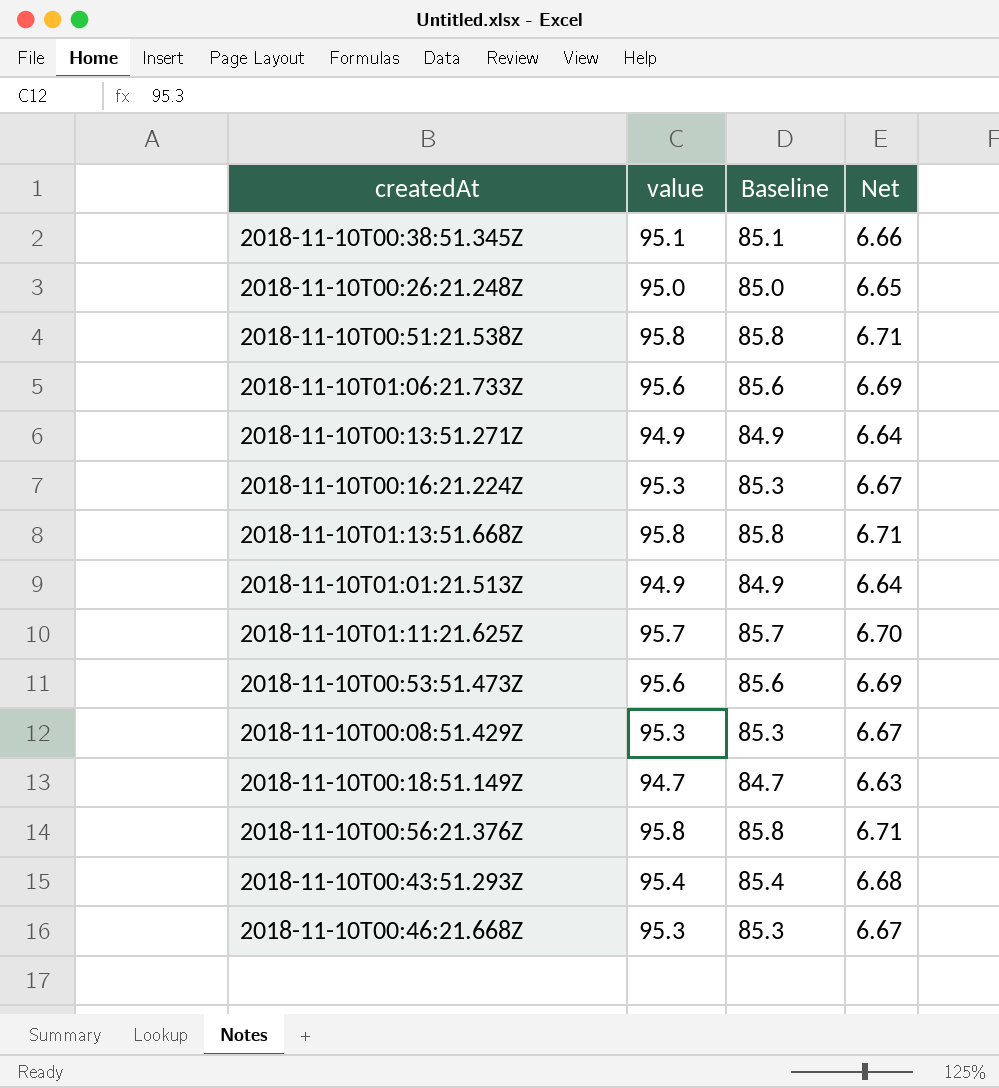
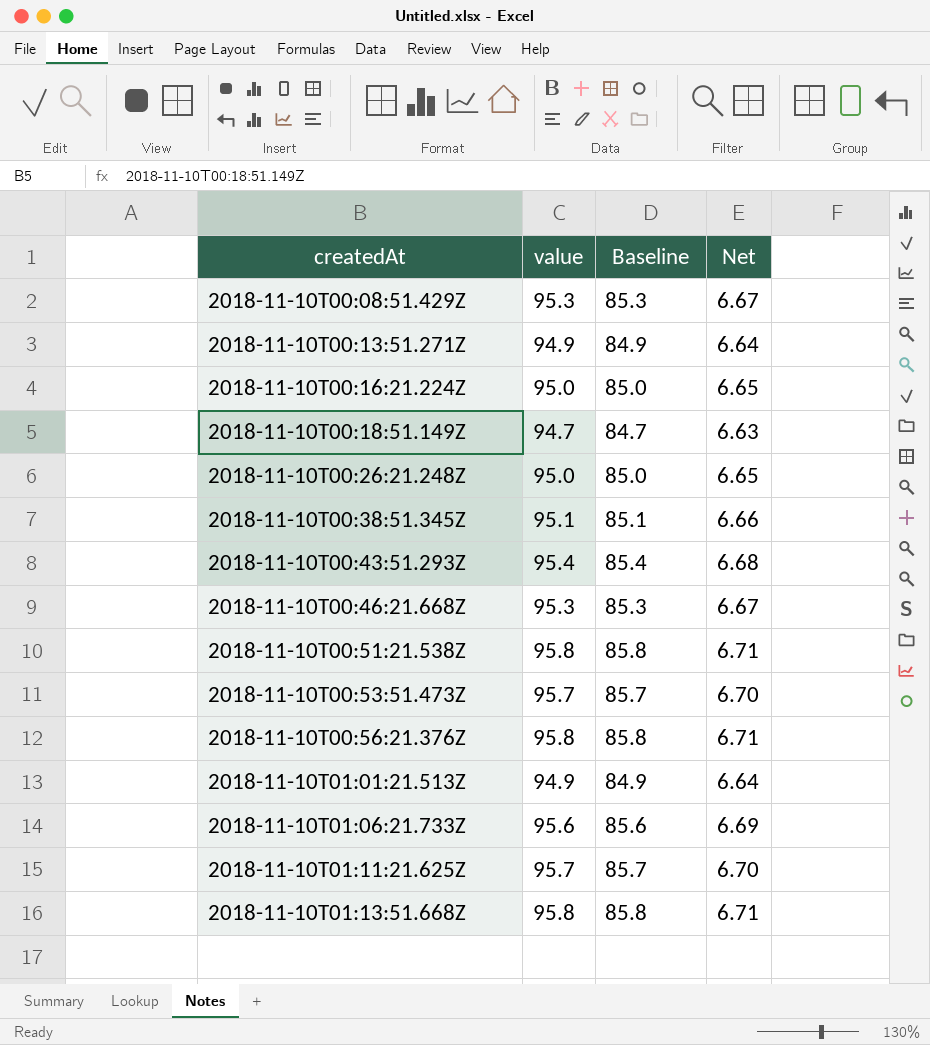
row order: none -> createdAt ascending
2018-11-10T00:16:21.224Z | value: 95.3 -> 95.0
2018-11-10T00:16:21.224Z | Baseline: 85.3 -> 85.0
2018-11-10T00:16:21.224Z | Net: 6.67 -> 6.65
2018-11-10T00:53:51.473Z | value: 95.6 -> 95.7
2018-11-10T00:53:51.473Z | Baseline: 85.6 -> 85.7
2018-11-10T00:53:51.473Z | Net: 6.69 -> 6.70

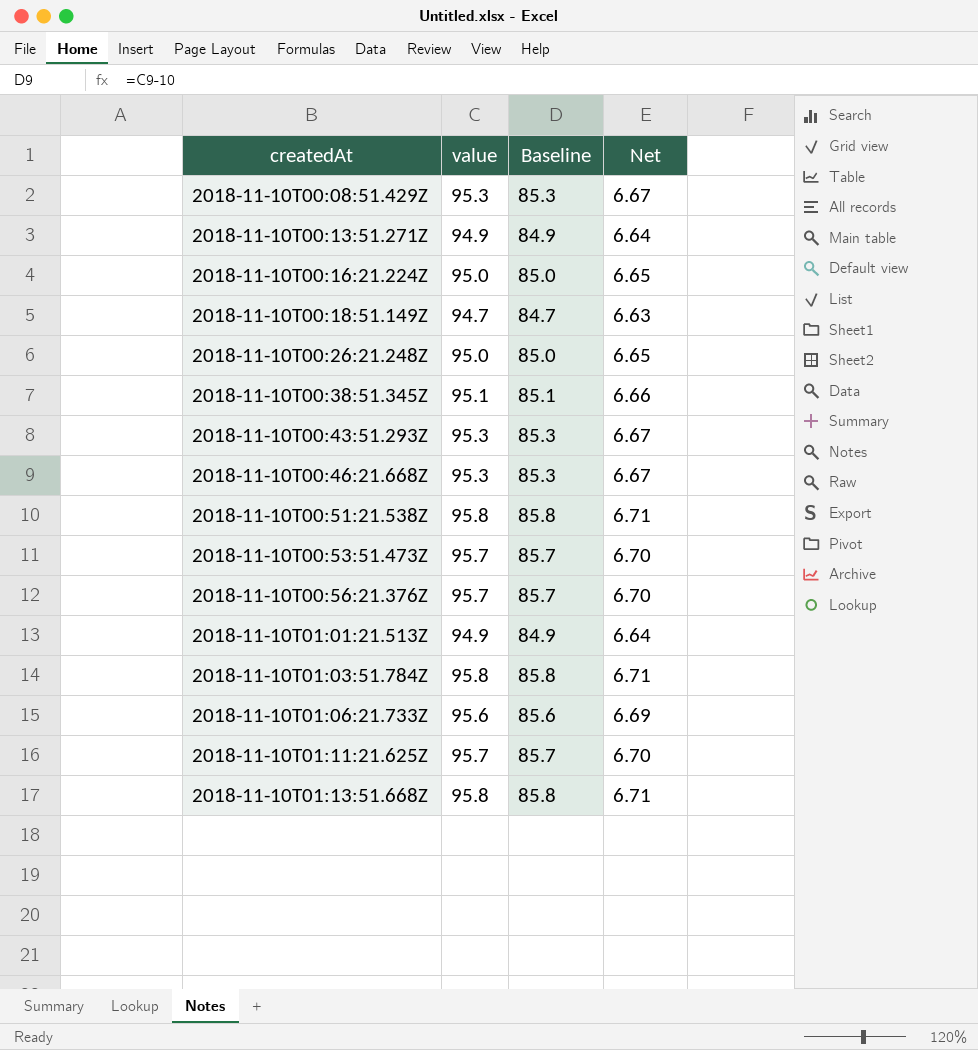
2018-11-10T00:43:51.293Z | value: 95.4 -> 95.3
2018-11-10T00:43:51.293Z | Baseline: 85.4 -> 85.3
2018-11-10T00:43:51.293Z | Net: 6.68 -> 6.67
2018-11-10T00:56:21.376Z | value: 95.8 -> 95.7
2018-11-10T00:56:21.376Z | Baseline: 85.8 -> 85.7
2018-11-10T00:56:21.376Z | Net: 6.71 -> 6.70
row 2018-11-10T01:03:51.784Z: none -> 95.8 | 85.8 | 6.71

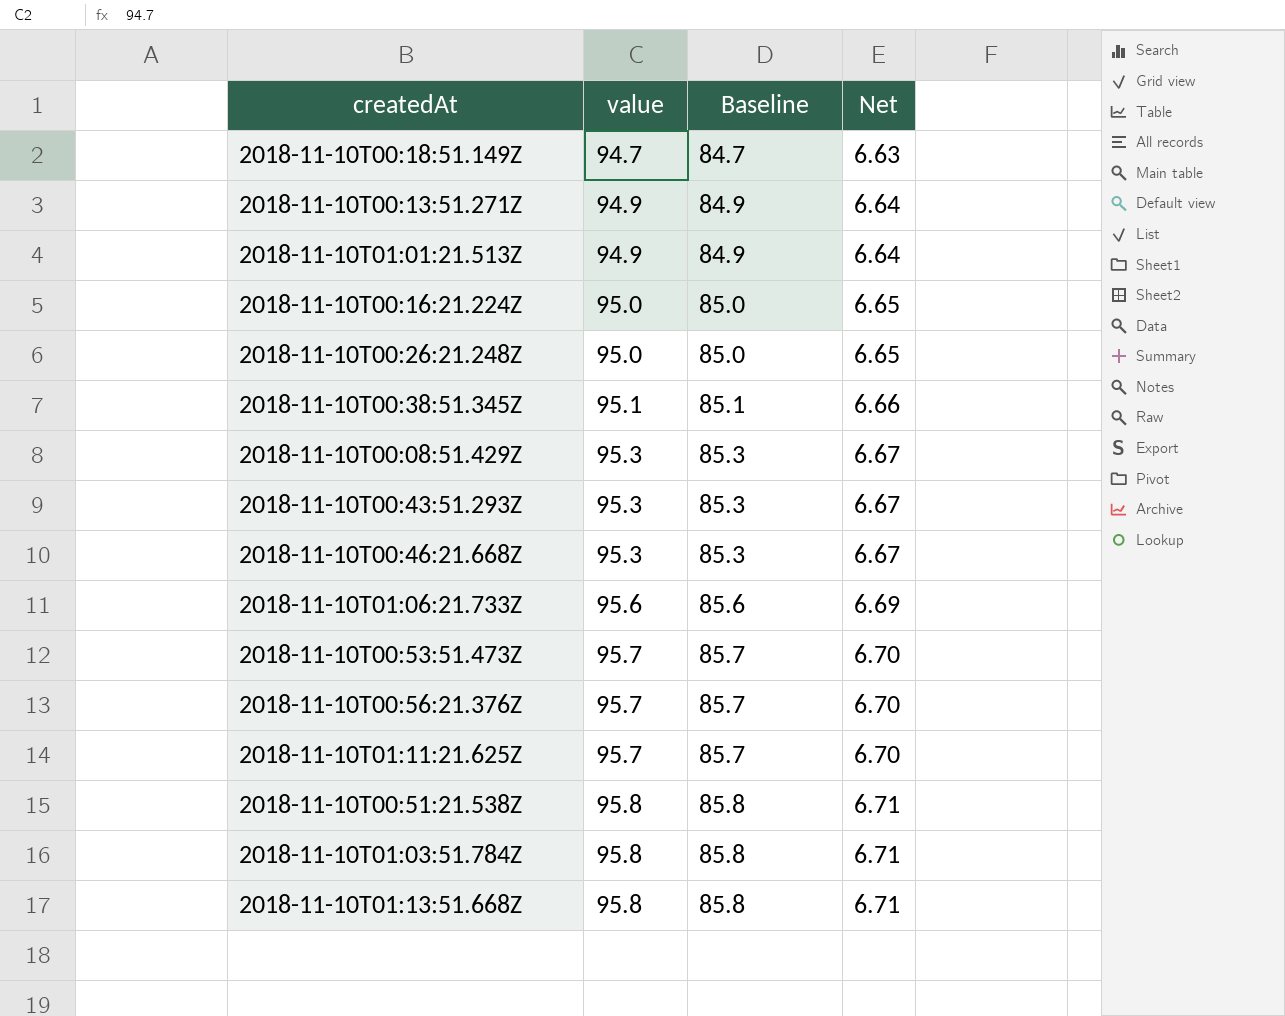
row order: createdAt ascending -> value ascending

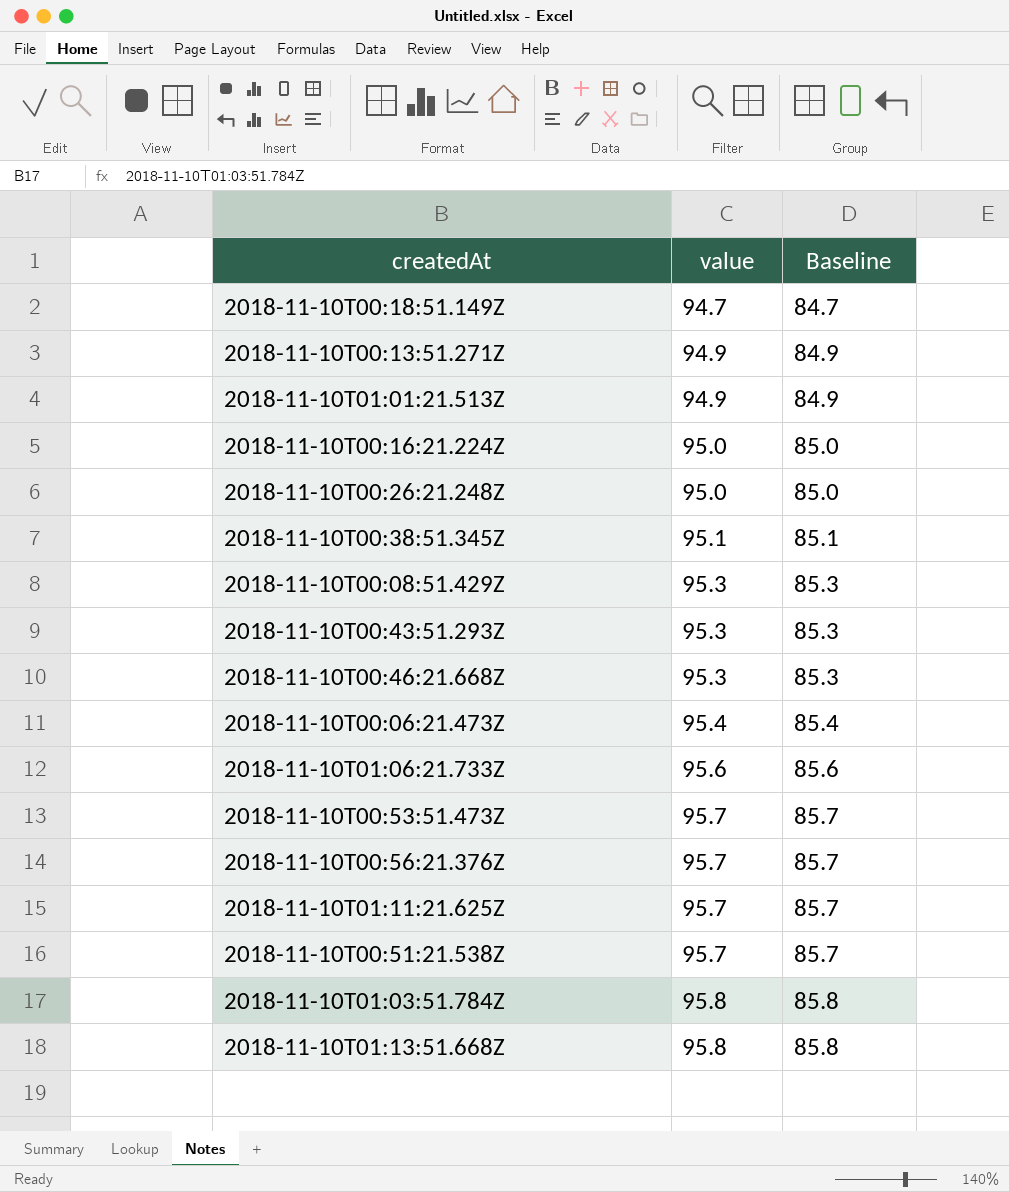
column Net | formula: [value] * 0.07 -> none
row 2018-11-10T00:06:21.473Z: none -> 95.4 | 85.4
2018-11-10T00:51:21.538Z | value: 95.8 -> 95.7
2018-11-10T00:51:21.538Z | Baseline: 85.8 -> 85.7

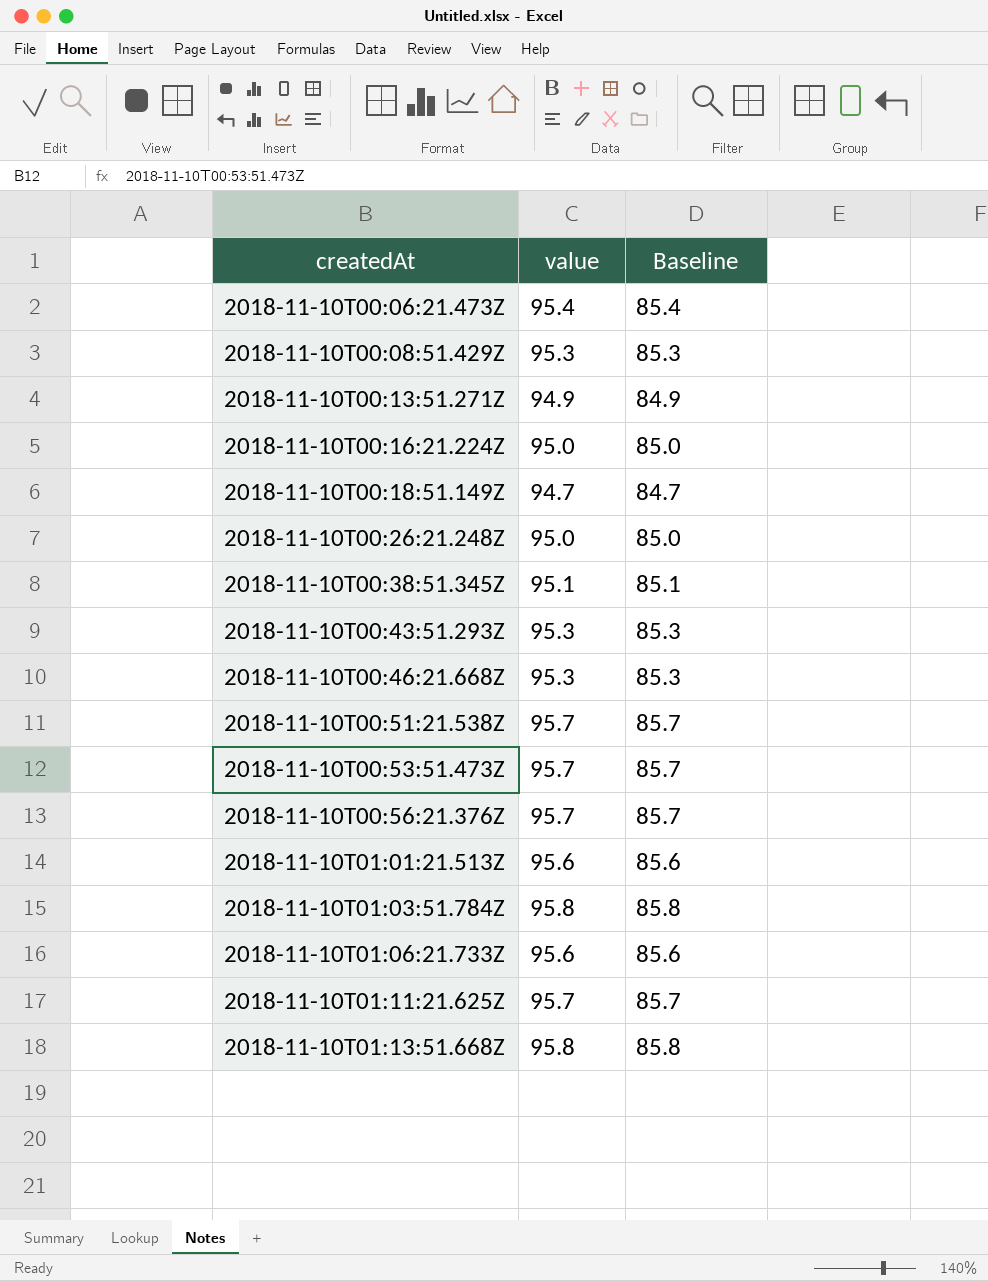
row order: value ascending -> createdAt ascending
2018-11-10T01:01:21.513Z | value: 94.9 -> 95.6
2018-11-10T01:01:21.513Z | Baseline: 84.9 -> 85.6

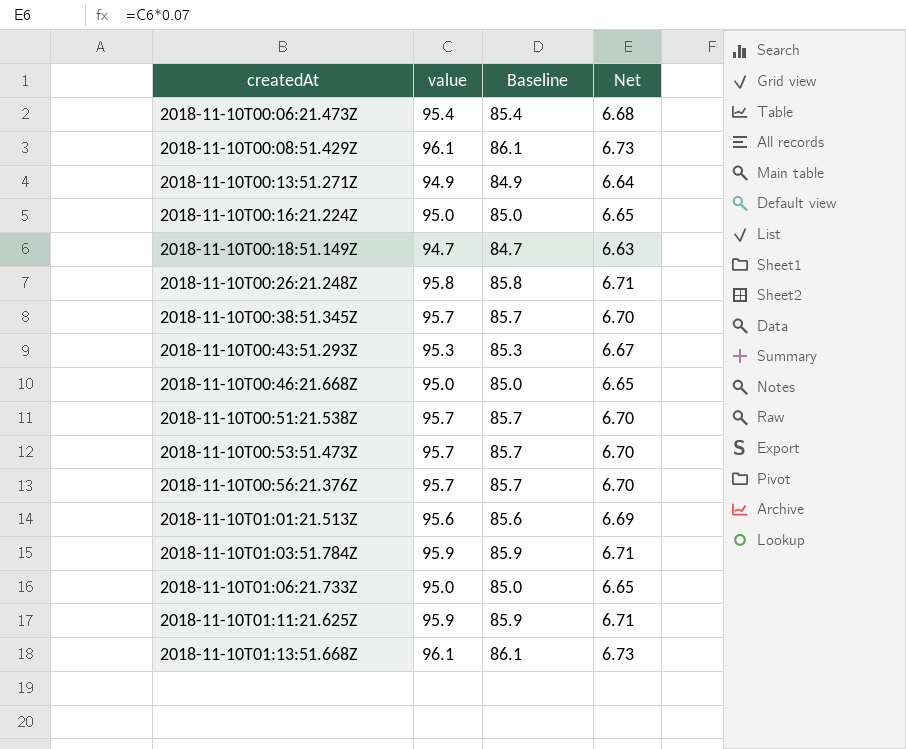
column Net | formula: none -> [value] * 0.07
2018-11-10T00:08:51.429Z | value: 95.3 -> 96.1
2018-11-10T00:08:51.429Z | Baseline: 85.3 -> 86.1
2018-11-10T00:26:21.248Z | value: 95.0 -> 95.8
2018-11-10T00:26:21.248Z | Baseline: 85.0 -> 85.8
2018-11-10T00:38:51.345Z | value: 95.1 -> 95.7
2018-11-10T00:38:51.345Z | Baseline: 85.1 -> 85.7
2018-11-10T00:46:21.668Z | value: 95.3 -> 95.0
2018-11-10T00:46:21.668Z | Baseline: 85.3 -> 85.0
2018-11-10T01:03:51.784Z | value: 95.8 -> 95.9
2018-11-10T01:03:51.784Z | Baseline: 85.8 -> 85.9
2018-11-10T01:06:21.733Z | value: 95.6 -> 95.0
2018-11-10T01:06:21.733Z | Baseline: 85.6 -> 85.0
2018-11-10T01:11:21.625Z | value: 95.7 -> 95.9
2018-11-10T01:11:21.625Z | Baseline: 85.7 -> 85.9
2018-11-10T01:13:51.668Z | value: 95.8 -> 96.1
2018-11-10T01:13:51.668Z | Baseline: 85.8 -> 86.1

